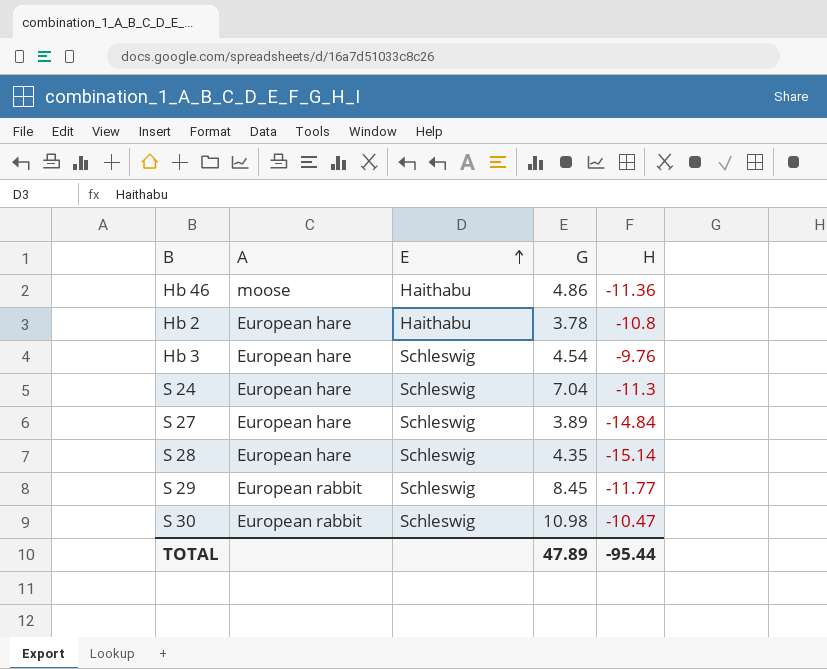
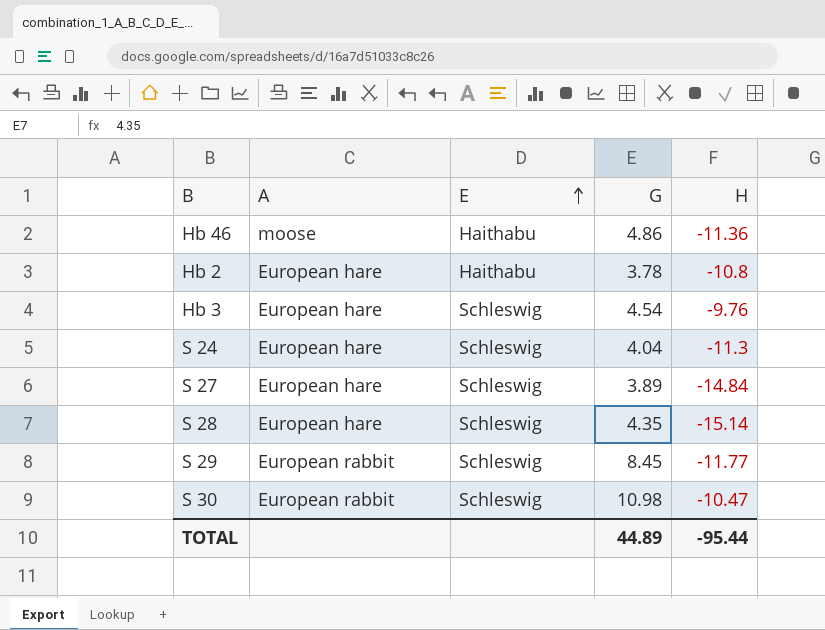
S 24 | G: 7.04 -> 4.04
TOTAL | G: 47.89 -> 44.89

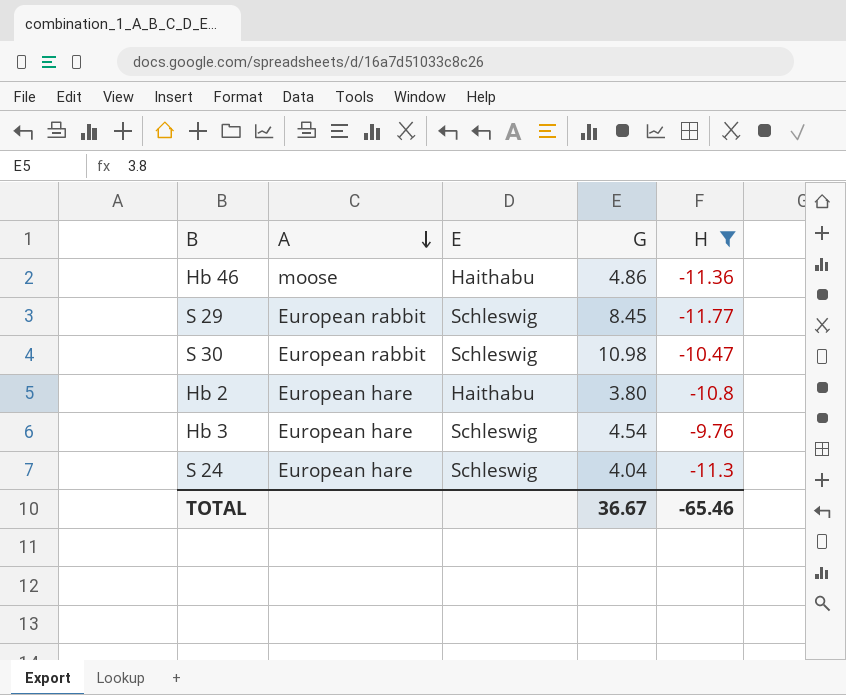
filter: none -> H >= -11.77
row order: E ascending -> A descending
Hb 2 | G: 3.78 -> 3.80
TOTAL | G: 44.89 -> 36.67
TOTAL | H: -95.44 -> -65.46

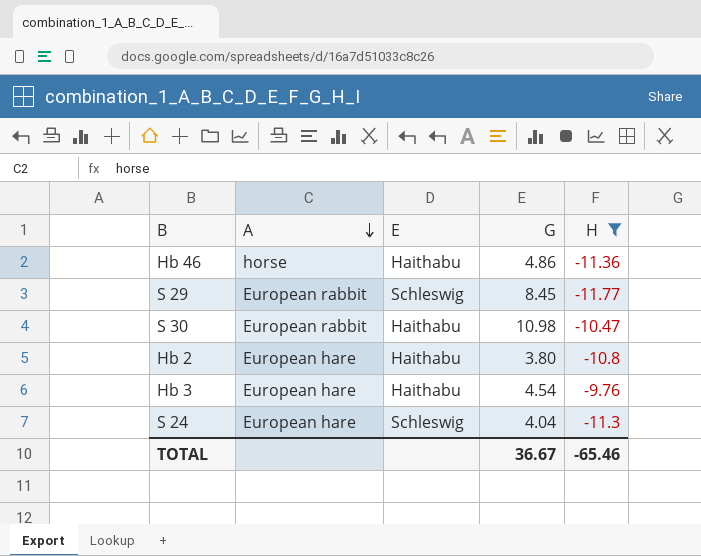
Hb 46 | A: moose -> horse
S 30 | E: Schleswig -> Haithabu
Hb 3 | E: Schleswig -> Haithabu

